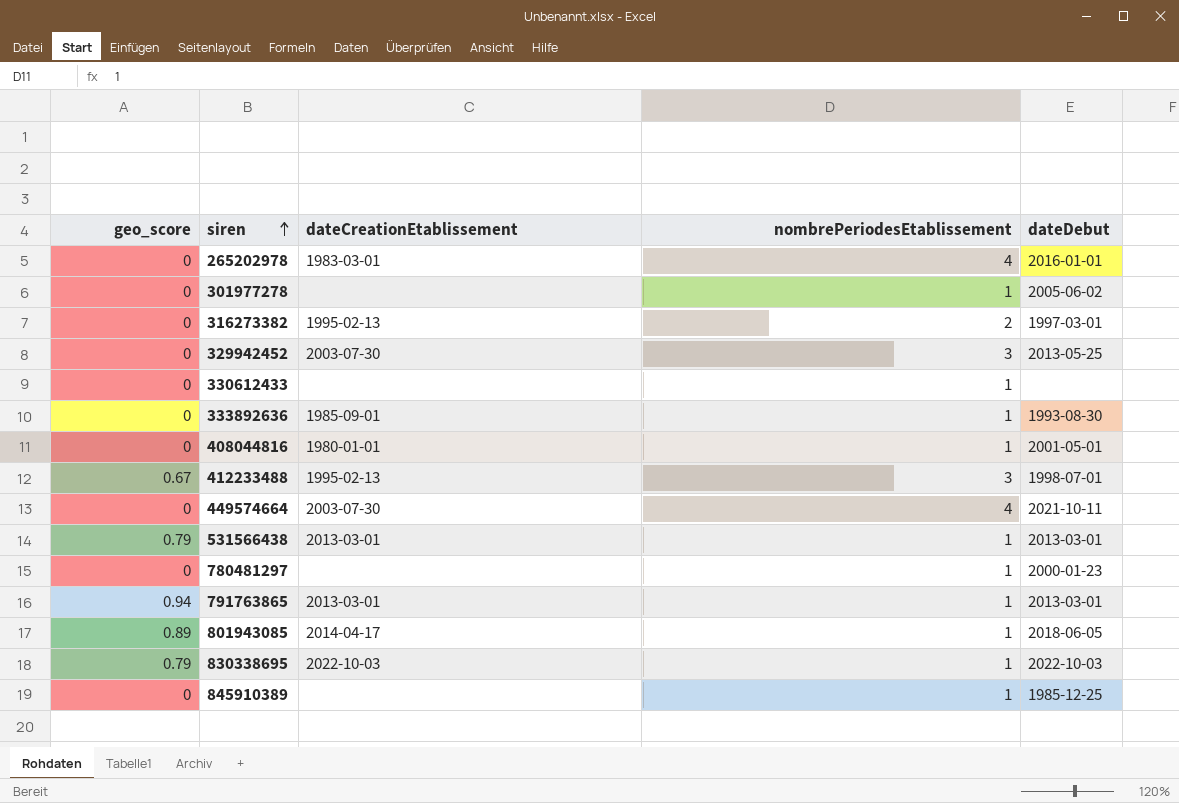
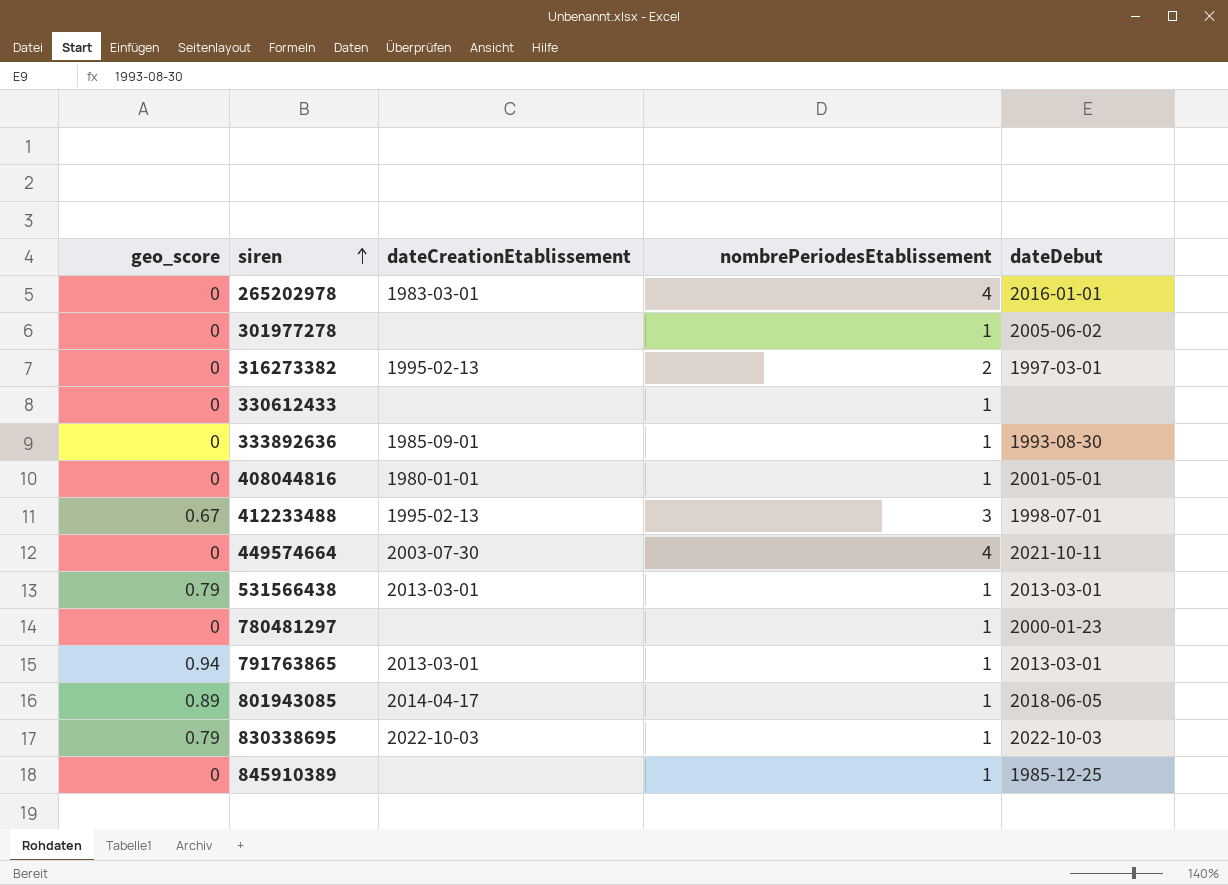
row 329942452: 0 | 2003-07-30 | 3 | 2013-05-25 -> none

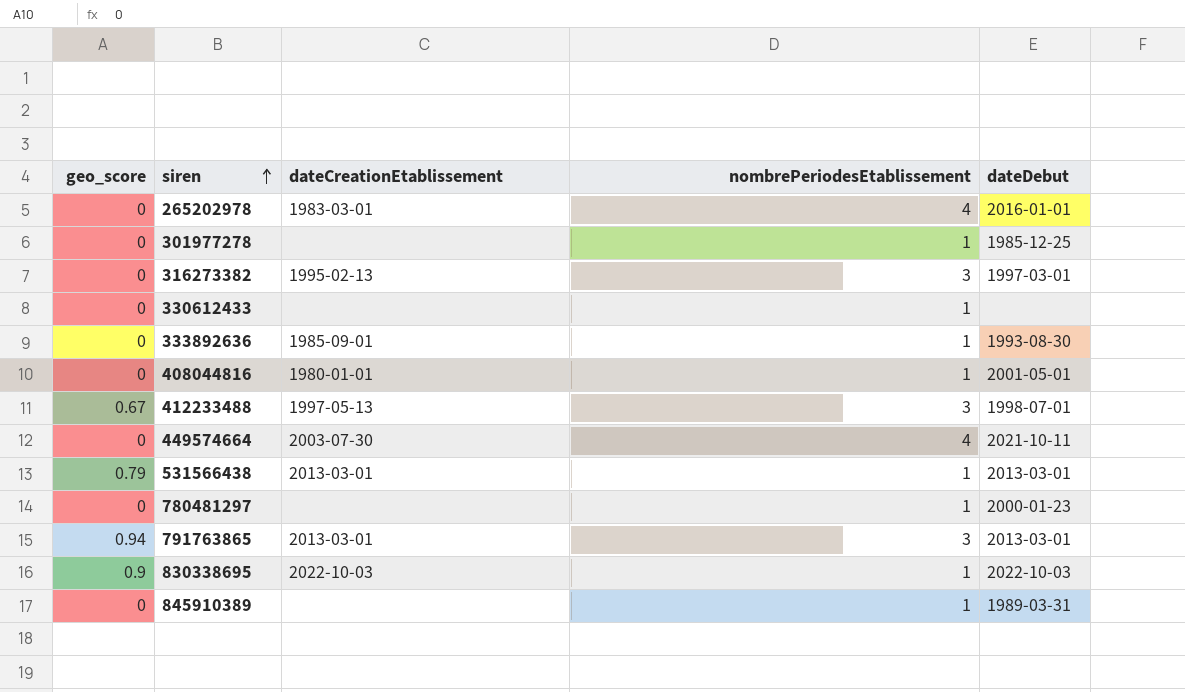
row 801943085: 0.89 | 2014-04-17 | 1 | 2018-06-05 -> none
301977278 | dateDebut: 2005-06-02 -> 1985-12-25
316273382 | nombrePeriodesEtablissement: 2 -> 3
412233488 | dateCreationEtablissement: 1995-02-13 -> 1997-05-13
791763865 | nombrePeriodesEtablissement: 1 -> 3
830338695 | geo_score: 0.79 -> 0.9
845910389 | dateDebut: 1985-12-25 -> 1989-03-31

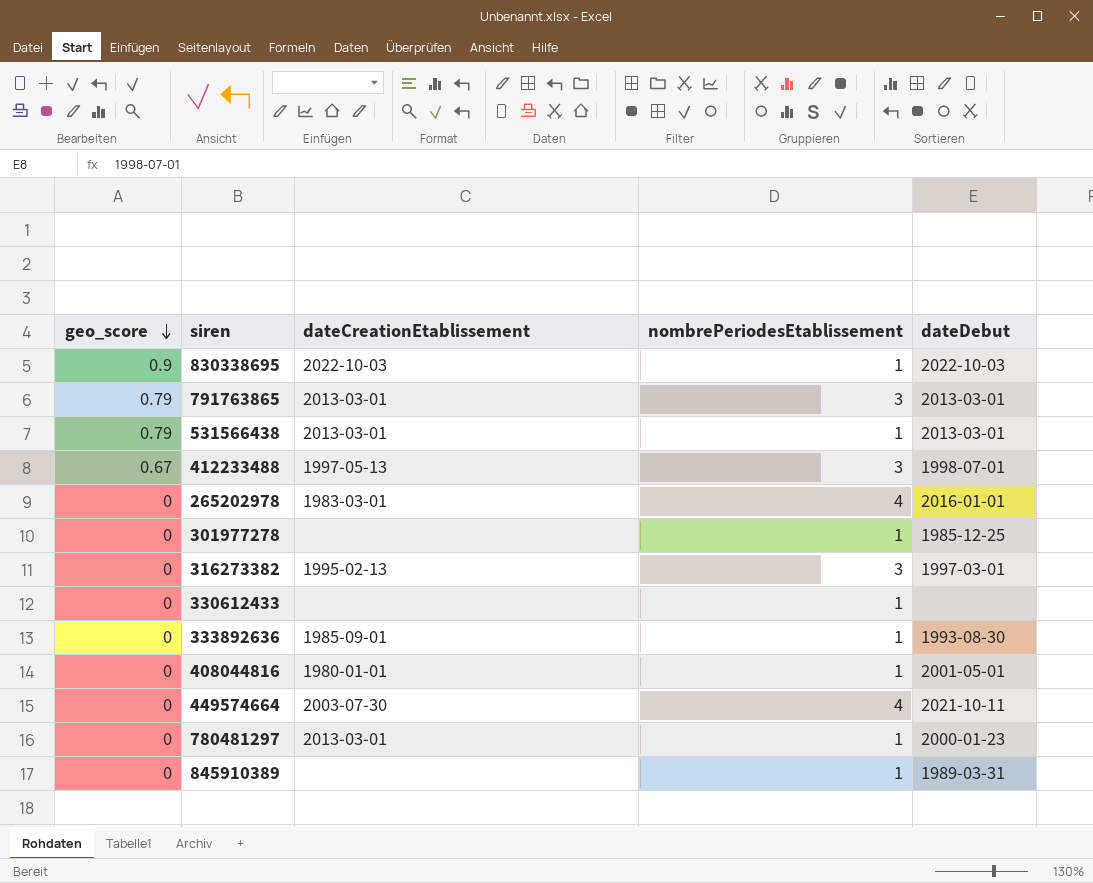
row order: siren ascending -> geo_score descending
791763865 | geo_score: 0.94 -> 0.79
780481297 | dateCreationEtablissement: none -> 2013-03-01

